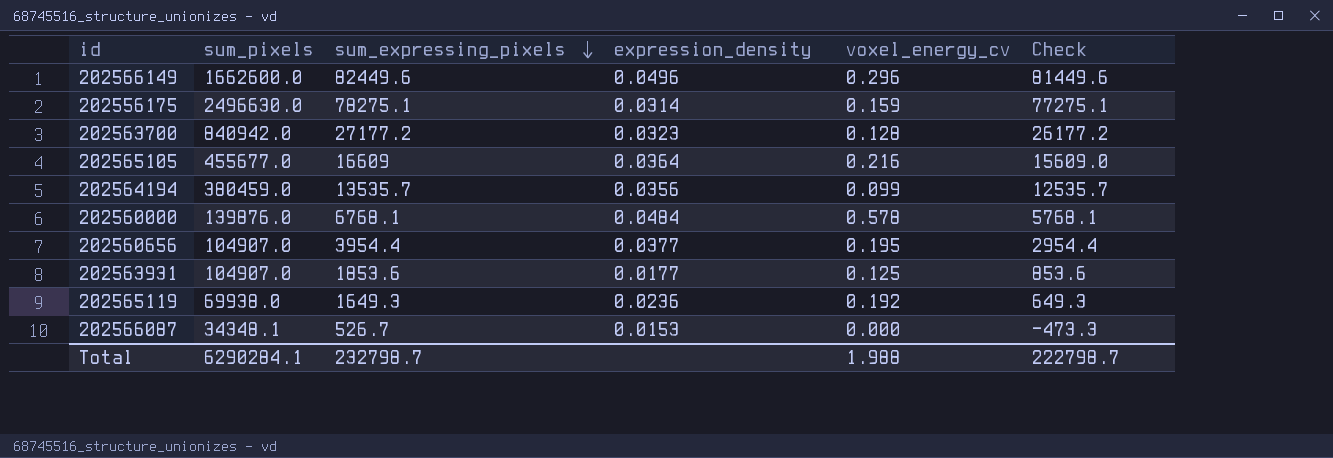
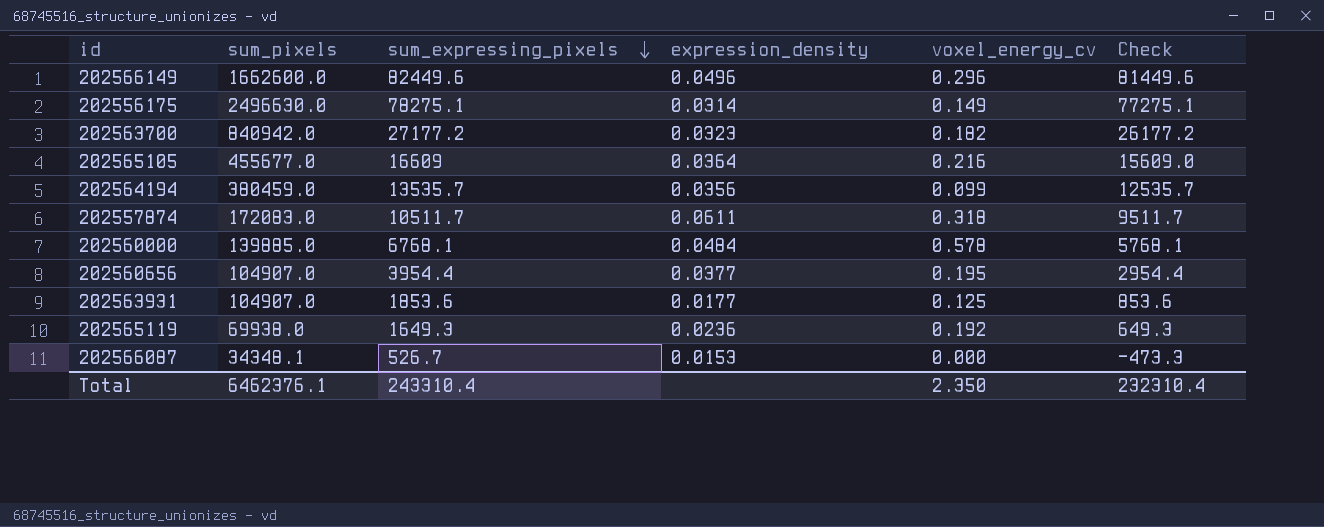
202556175 | voxel_energy_cv: 0.159 -> 0.149
202563700 | voxel_energy_cv: 0.128 -> 0.182
row 202557874: none -> 172083.0 | 10511.7 | 0.0611 | 0.318 | 9511.7
202560000 | sum_pixels: 139876.0 -> 139885.0
Total | sum_pixels: 6290284.1 -> 6462376.1
Total | sum_expressing_pixels: 232798.7 -> 243310.4
Total | voxel_energy_cv: 1.988 -> 2.350
Total | Check: 222798.7 -> 232310.4

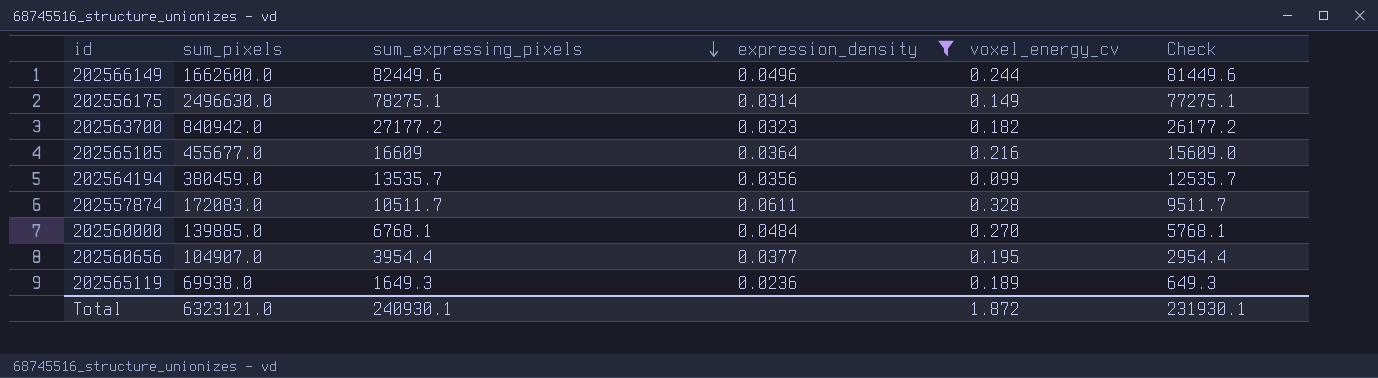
filter: none -> expression_density >= 0.0236
202566149 | voxel_energy_cv: 0.296 -> 0.244
202557874 | voxel_energy_cv: 0.318 -> 0.328
202560000 | voxel_energy_cv: 0.578 -> 0.270
202565119 | voxel_energy_cv: 0.192 -> 0.189
Total | sum_pixels: 6462376.1 -> 6323121.0
Total | sum_expressing_pixels: 243310.4 -> 240930.1
Total | voxel_energy_cv: 2.350 -> 1.872
Total | Check: 232310.4 -> 231930.1

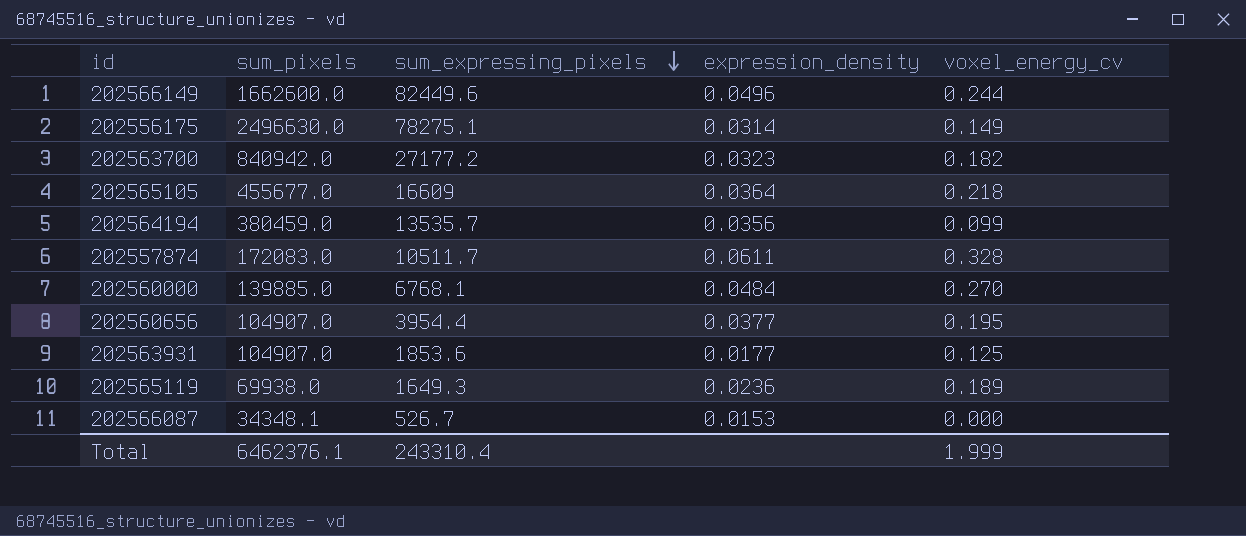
filter: expression_density >= 0.0236 -> none
column Check | formula: [sum_expressing_pixels] - 1000 -> none
202565105 | voxel_energy_cv: 0.216 -> 0.218
Total | sum_pixels: 6323121.0 -> 6462376.1
Total | sum_expressing_pixels: 240930.1 -> 243310.4
Total | voxel_energy_cv: 1.872 -> 1.999

